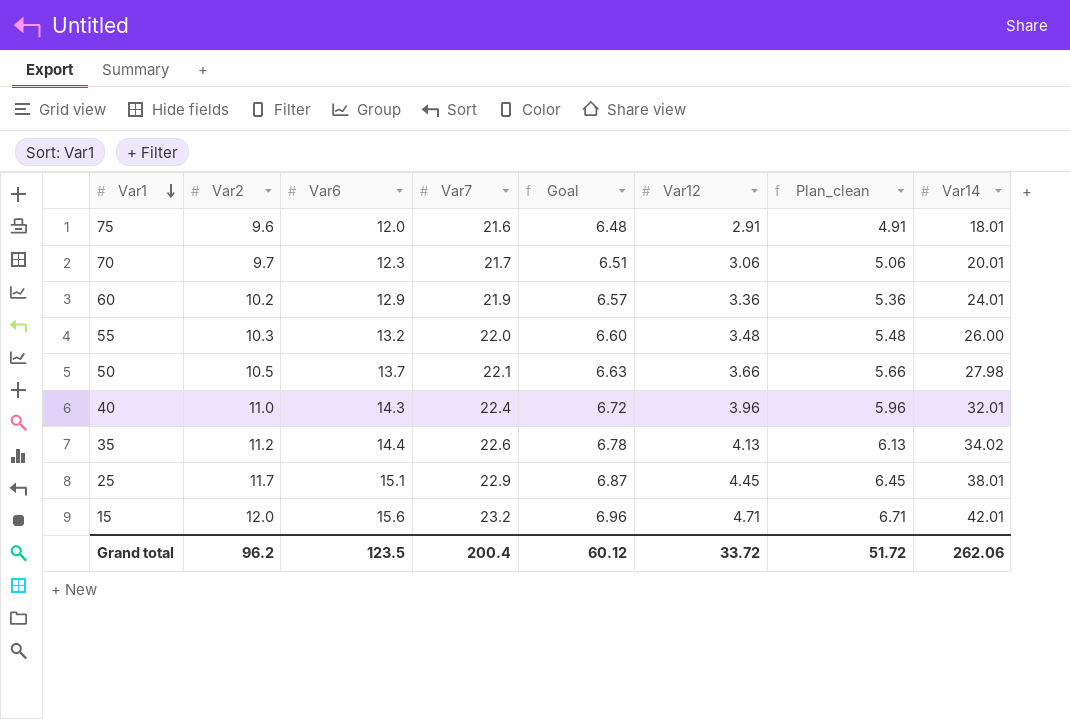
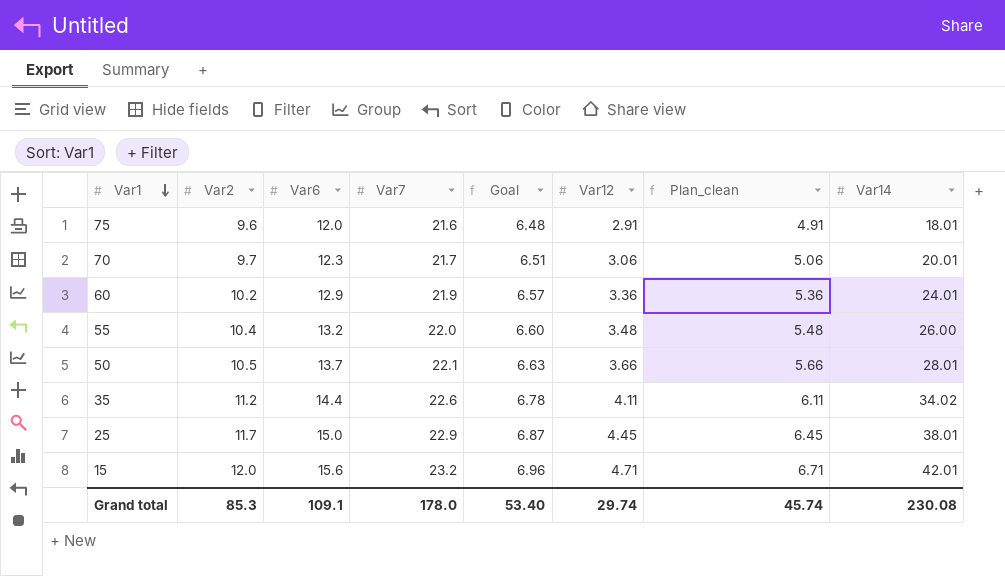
row 40: 11.0 | 14.3 | 22.4 | 6.72 | 3.96 | 5.96 | 32.01 -> none
55 | Var2: 10.3 -> 10.4
50 | Var14: 27.98 -> 28.01
35 | Var12: 4.13 -> 4.11
35 | Plan_clean: 6.13 -> 6.11
25 | Var6: 15.1 -> 15.0
Grand total | Var2: 96.2 -> 85.3
Grand total | Var6: 123.5 -> 109.1
Grand total | Var7: 200.4 -> 178.0
Grand total | Goal: 60.12 -> 53.40
Grand total | Var12: 33.72 -> 29.74
Grand total | Plan_clean: 51.72 -> 45.74
Grand total | Var14: 262.06 -> 230.08

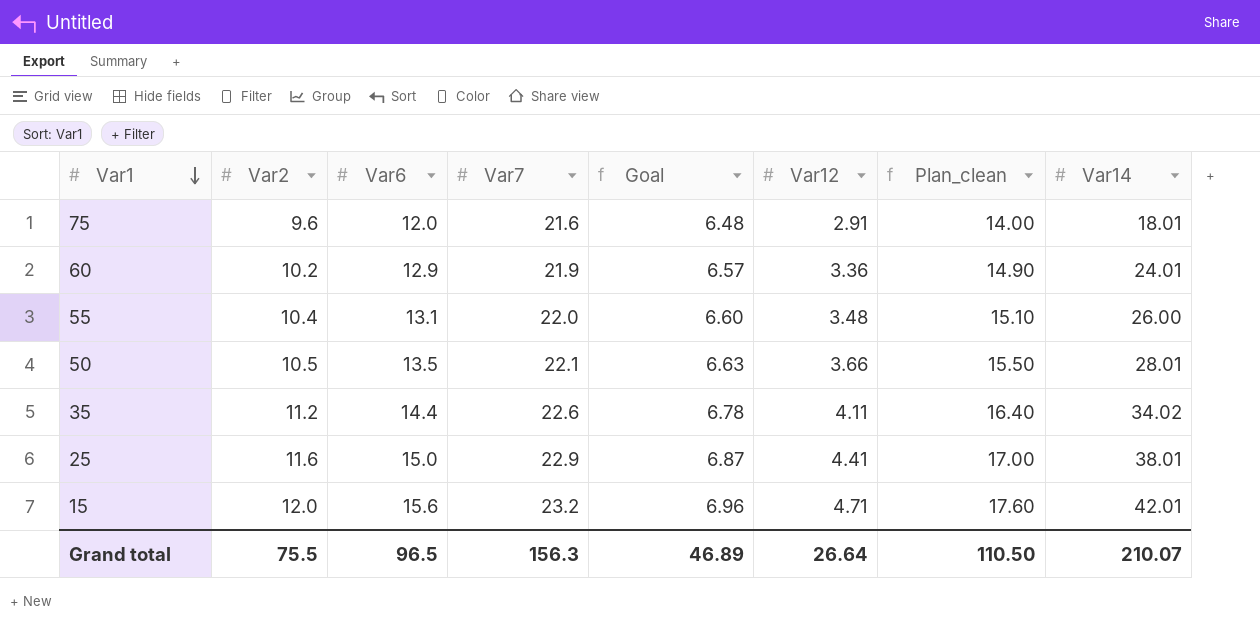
column Plan_clean | formula: [Var12] + 2 -> [Var6] + 2
row 70: 9.7 | 12.3 | 21.7 | 6.51 | 3.06 | 5.06 | 20.01 -> none
55 | Var6: 13.2 -> 13.1
50 | Var6: 13.7 -> 13.5
25 | Var2: 11.7 -> 11.6
25 | Var12: 4.45 -> 4.41
Grand total | Var2: 85.3 -> 75.5
Grand total | Var6: 109.1 -> 96.5
Grand total | Var7: 178.0 -> 156.3
Grand total | Goal: 53.40 -> 46.89
Grand total | Var12: 29.74 -> 26.64
Grand total | Plan_clean: 45.74 -> 110.50
Grand total | Var14: 230.08 -> 210.07

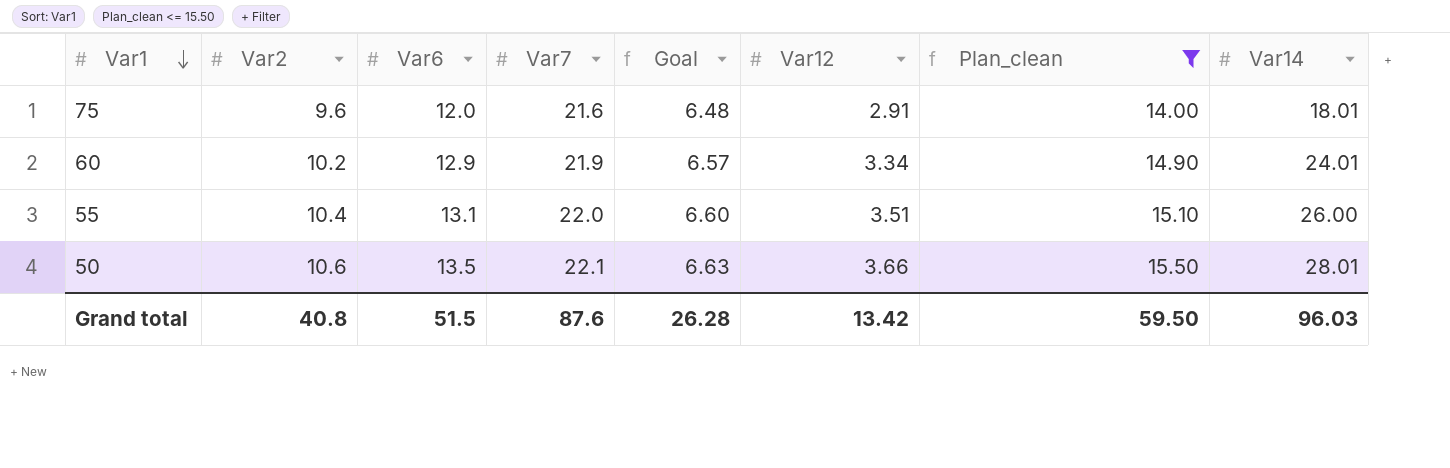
filter: none -> Plan_clean <= 15.50
60 | Var12: 3.36 -> 3.34
55 | Var12: 3.48 -> 3.51
50 | Var2: 10.5 -> 10.6
Grand total | Var2: 75.5 -> 40.8
Grand total | Var6: 96.5 -> 51.5
Grand total | Var7: 156.3 -> 87.6
Grand total | Goal: 46.89 -> 26.28
Grand total | Var12: 26.64 -> 13.42
Grand total | Plan_clean: 110.50 -> 59.50
Grand total | Var14: 210.07 -> 96.03

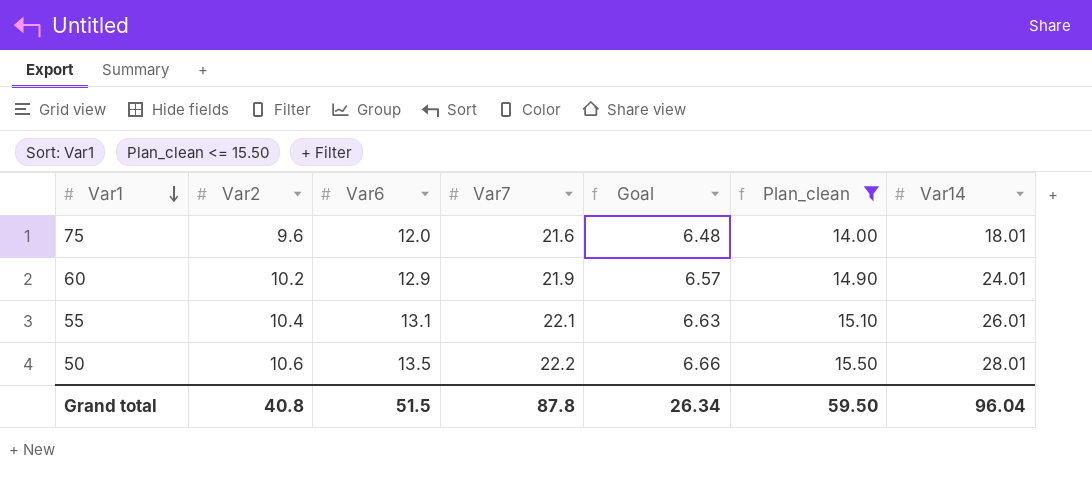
column Var12 | position: 6 -> none
55 | Var7: 22.0 -> 22.1
55 | Goal: 6.60 -> 6.63
55 | Var14: 26.00 -> 26.01
50 | Var7: 22.1 -> 22.2
50 | Goal: 6.63 -> 6.66
Grand total | Var7: 87.6 -> 87.8
Grand total | Goal: 26.28 -> 26.34
Grand total | Var14: 96.03 -> 96.04

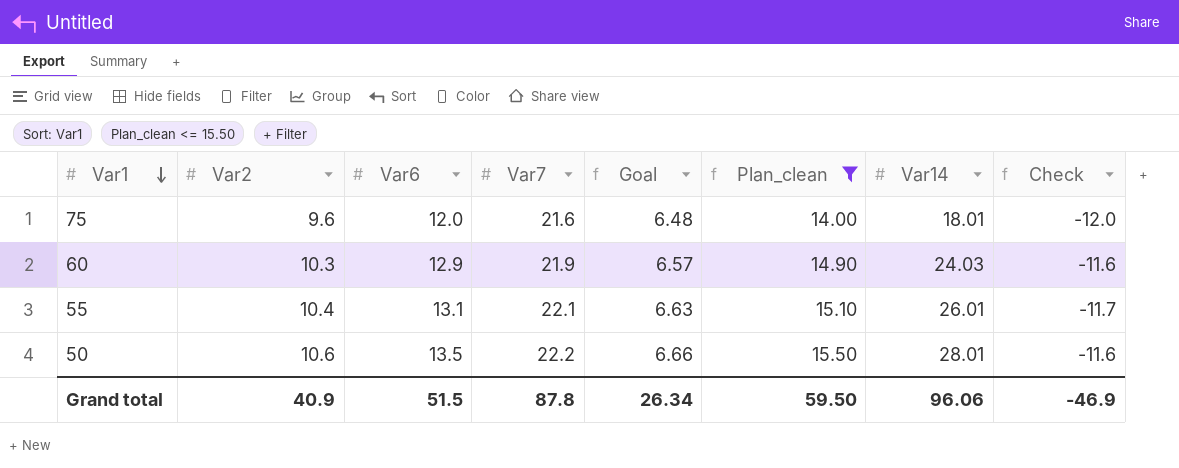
column Check | formula: none -> [Var2] - [Var7]
60 | Var2: 10.2 -> 10.3
60 | Var14: 24.01 -> 24.03
Grand total | Var2: 40.8 -> 40.9
Grand total | Var14: 96.04 -> 96.06

